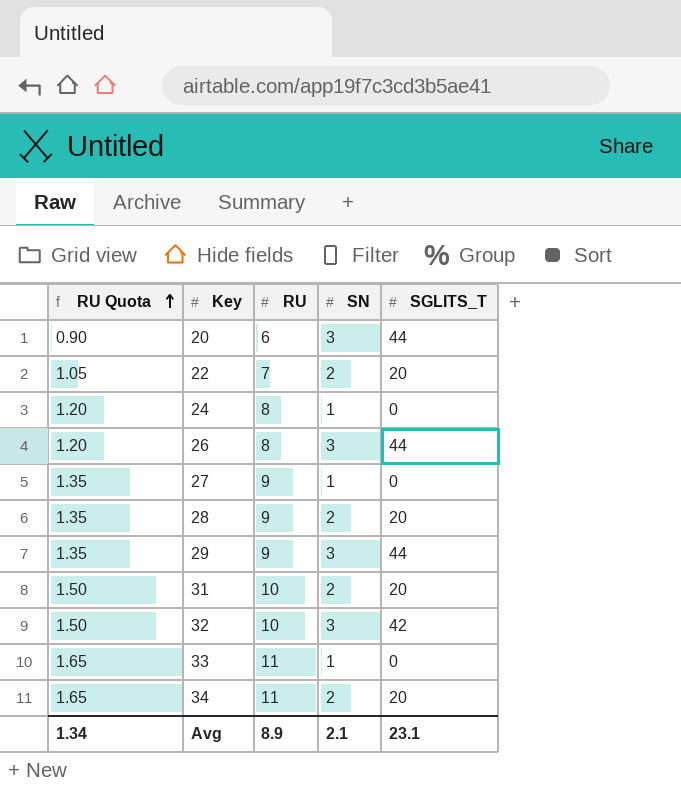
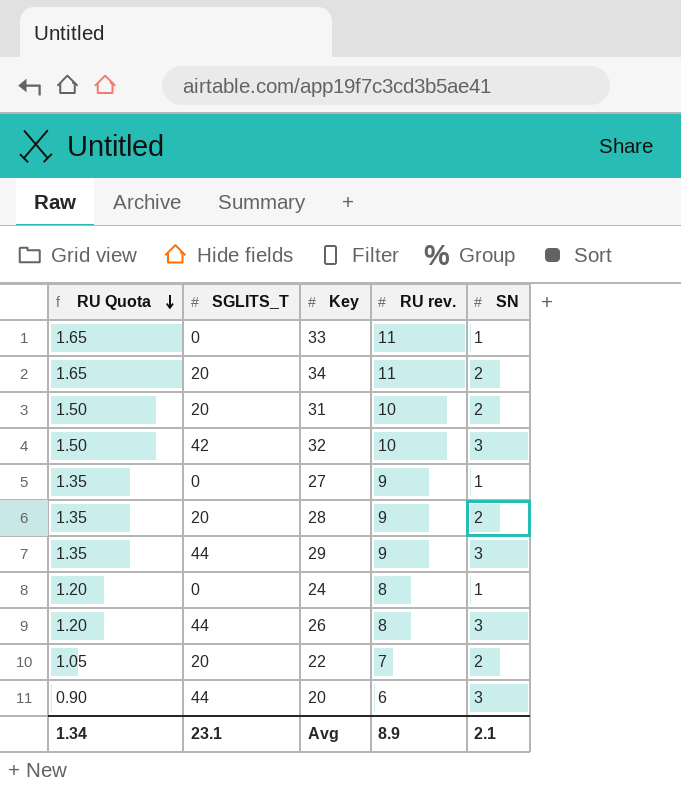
row order: RU Quota ascending -> RU Quota descending
column SGLITS_T | position: 5 -> 2
column name: RU -> RU rev.

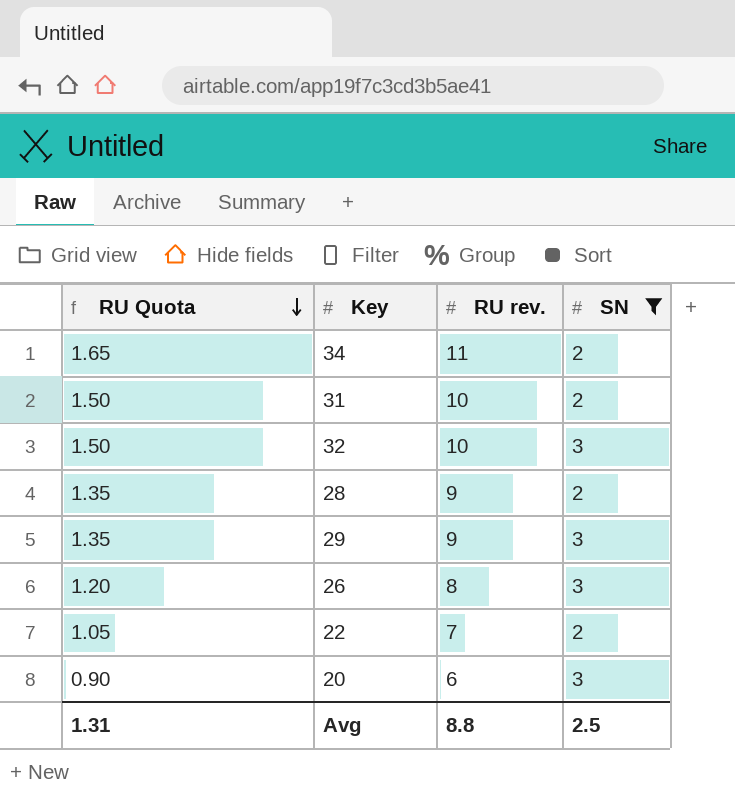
filter: none -> SN != 1
column SGLITS_T | position: 2 -> none
Avg | RU Quota: 1.34 -> 1.31
Avg | RU rev.: 8.9 -> 8.8
Avg | SN: 2.1 -> 2.5

